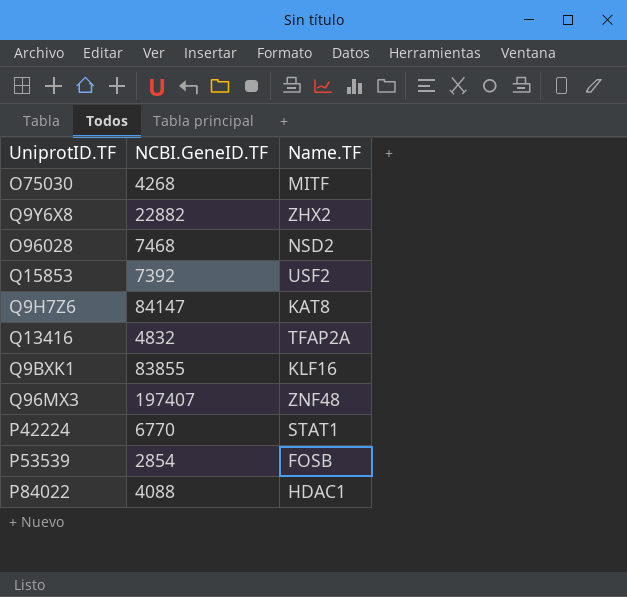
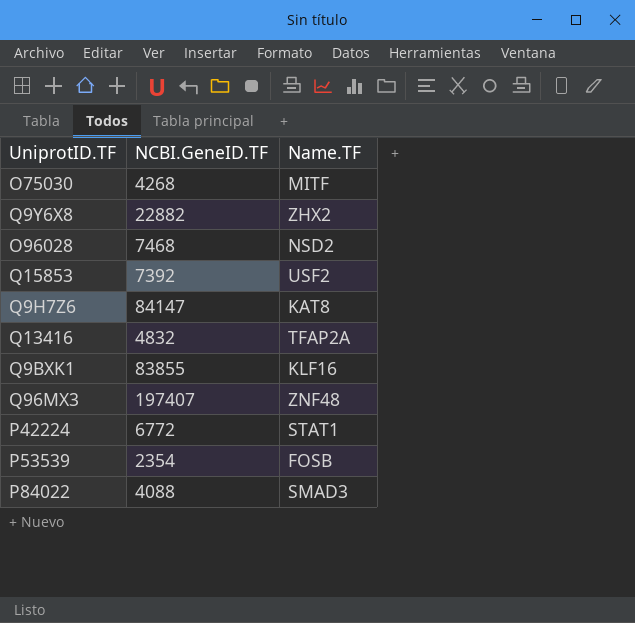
P42224 | NCBI.GeneID.TF: 6770 -> 6772
P53539 | NCBI.GeneID.TF: 2854 -> 2354
P84022 | Name.TF: HDAC1 -> SMAD3

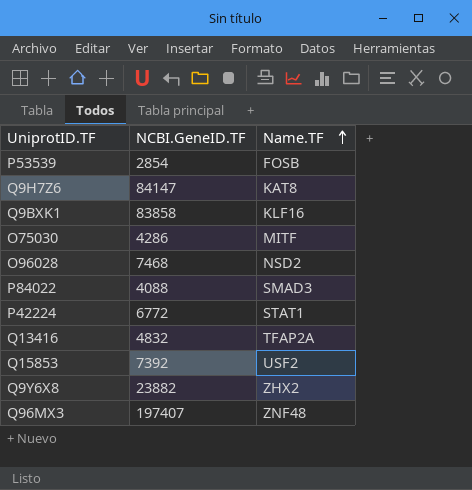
row order: none -> Name.TF ascending
P53539 | NCBI.GeneID.TF: 2354 -> 2854
Q9BXK1 | NCBI.GeneID.TF: 83855 -> 83858
O75030 | NCBI.GeneID.TF: 4268 -> 4286
Q9Y6X8 | NCBI.GeneID.TF: 22882 -> 23882

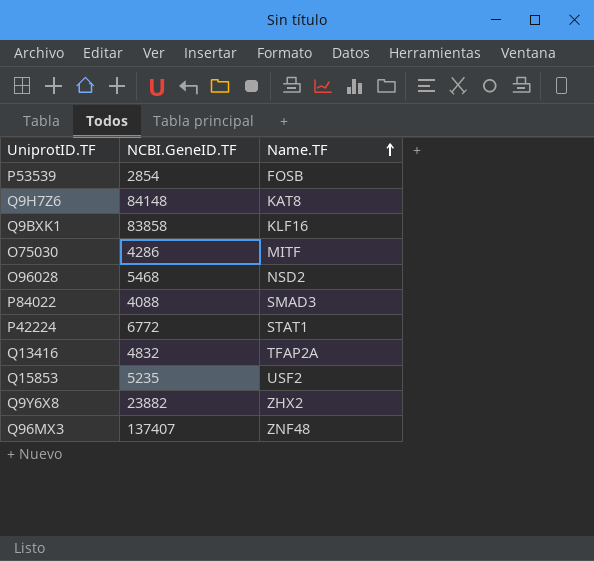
Q9H7Z6 | NCBI.GeneID.TF: 84147 -> 84148
O96028 | NCBI.GeneID.TF: 7468 -> 5468
Q15853 | NCBI.GeneID.TF: 7392 -> 5235
Q96MX3 | NCBI.GeneID.TF: 197407 -> 137407

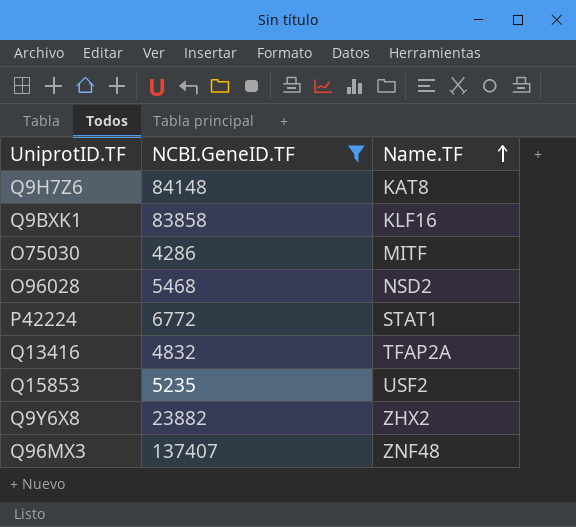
filter: none -> NCBI.GeneID.TF >= 4286

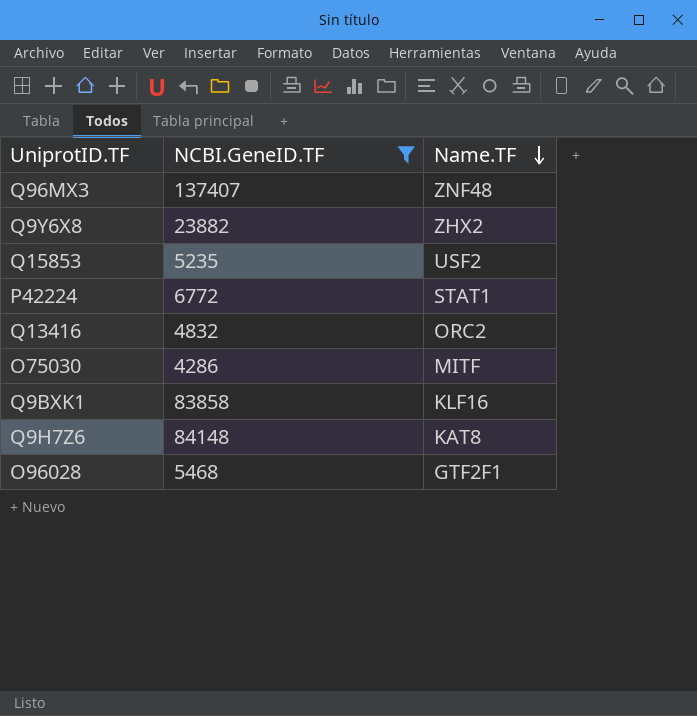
row order: Name.TF ascending -> Name.TF descending
Q13416 | Name.TF: TFAP2A -> ORC2
O96028 | Name.TF: NSD2 -> GTF2F1

